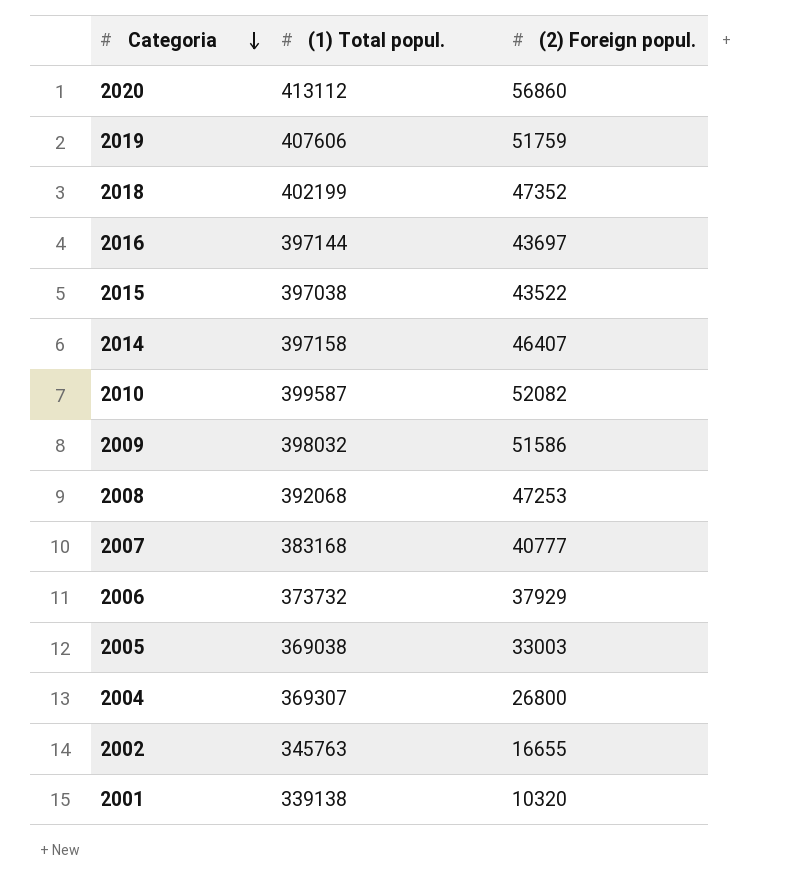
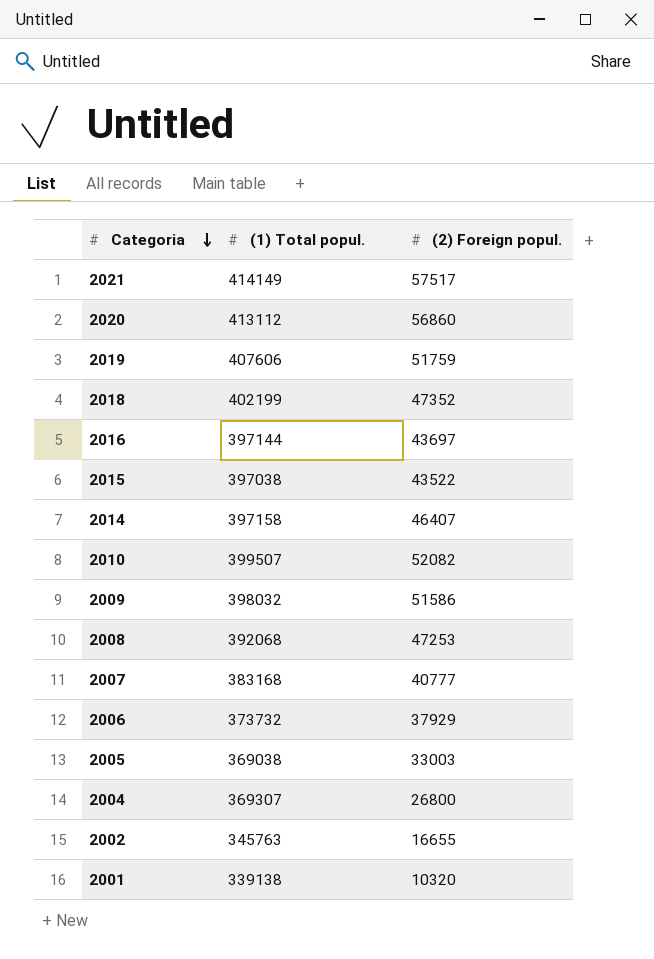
row 2021: none -> 414149 | 57517
2010 | (1) Total popul.: 399587 -> 399507

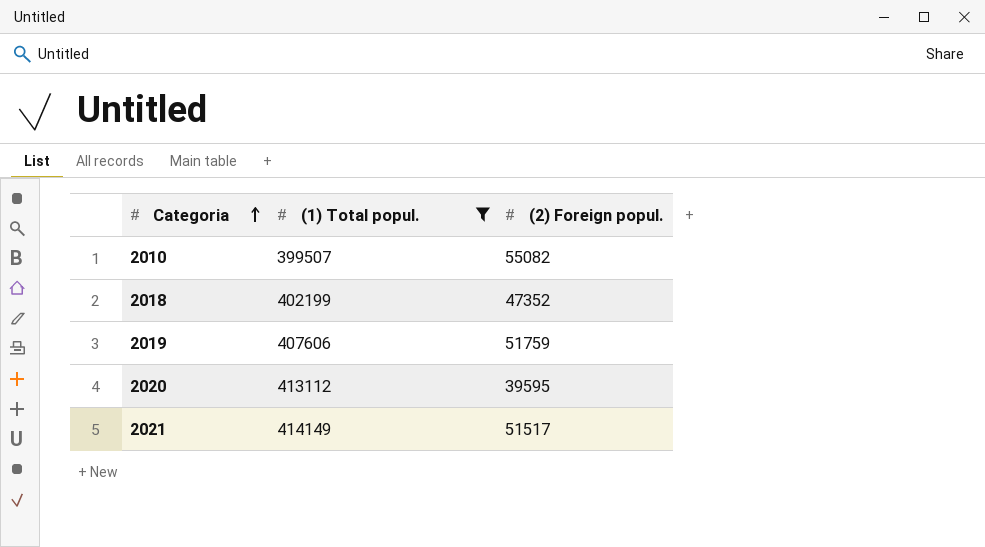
filter: none -> (1) Total popul. >= 399507
row order: Categoria descending -> Categoria ascending
2010 | (2) Foreign popul.: 52082 -> 55082
2020 | (2) Foreign popul.: 56860 -> 39595
2021 | (2) Foreign popul.: 57517 -> 51517

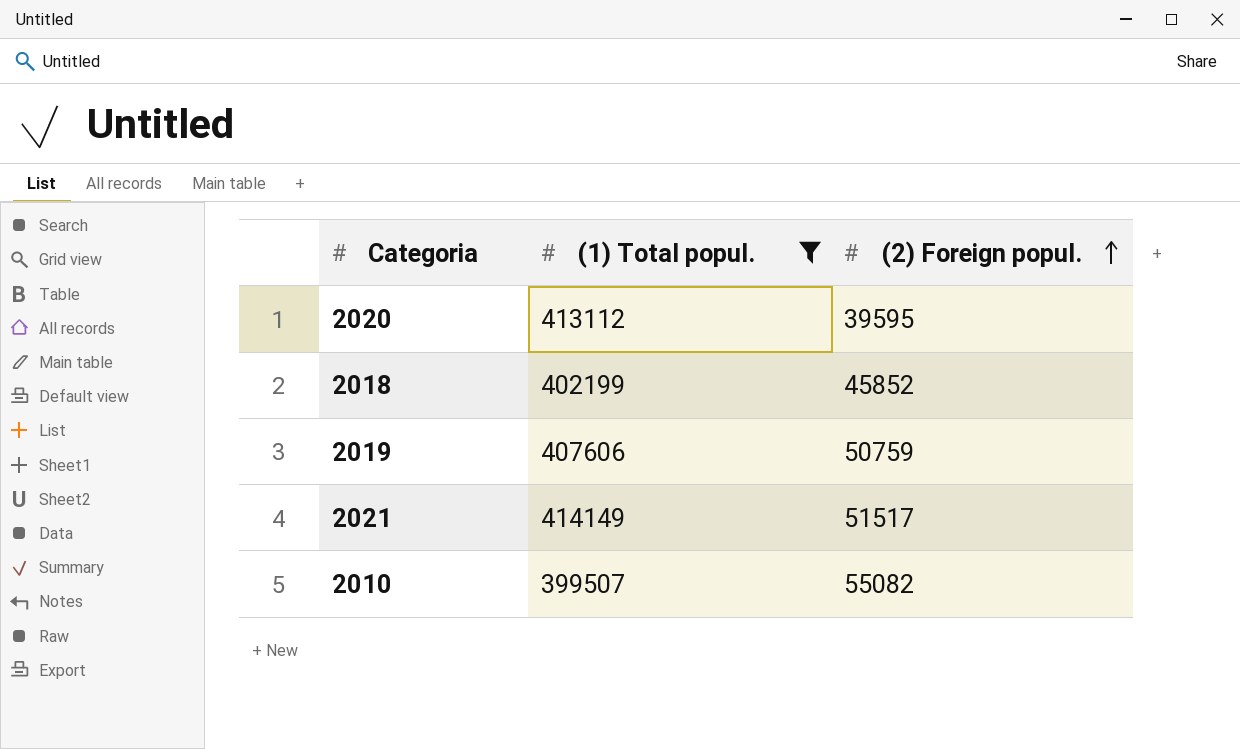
row order: Categoria ascending -> (2) Foreign popul. ascending
2018 | (2) Foreign popul.: 47352 -> 45852
2019 | (2) Foreign popul.: 51759 -> 50759

